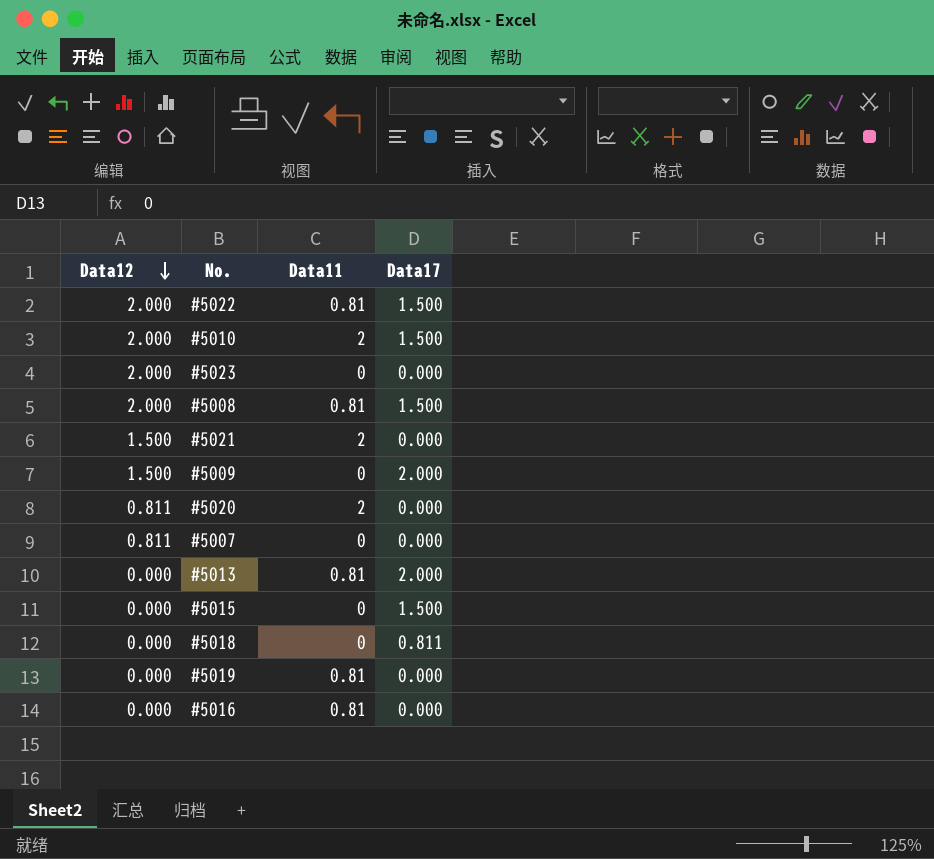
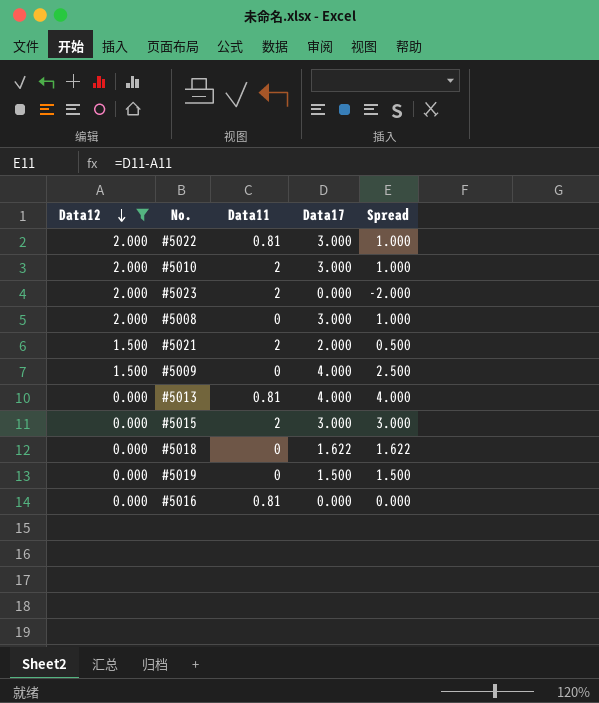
filter: none -> Data12 != 0.811
column Spread | formula: none -> [Data17] - [Data12]
#5022 | Data17: 1.500 -> 3.000
#5010 | Data17: 1.500 -> 3.000
#5023 | Data11: 0 -> 2
#5008 | Data11: 0.81 -> 0
#5008 | Data17: 1.500 -> 3.000
#5021 | Data17: 0.000 -> 2.000
#5009 | Data17: 2.000 -> 4.000
#5013 | Data17: 2.000 -> 4.000
#5015 | Data11: 0 -> 2
#5015 | Data17: 1.500 -> 3.000
#5018 | Data17: 0.811 -> 1.622
#5019 | Data11: 0.81 -> 0
#5019 | Data17: 0.000 -> 1.500

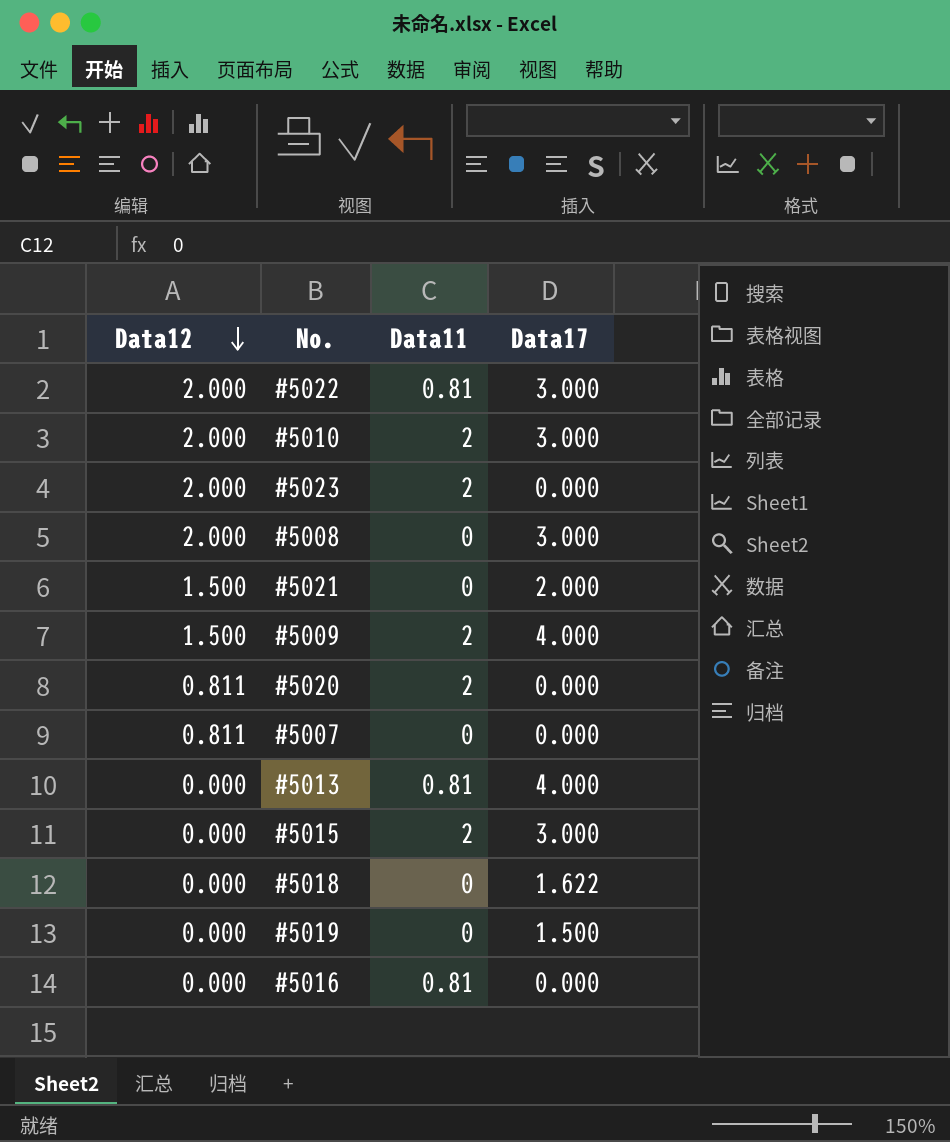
filter: Data12 != 0.811 -> none
column Spread | formula: [Data17] - [Data12] -> none
#5021 | Data11: 2 -> 0
#5009 | Data11: 0 -> 2

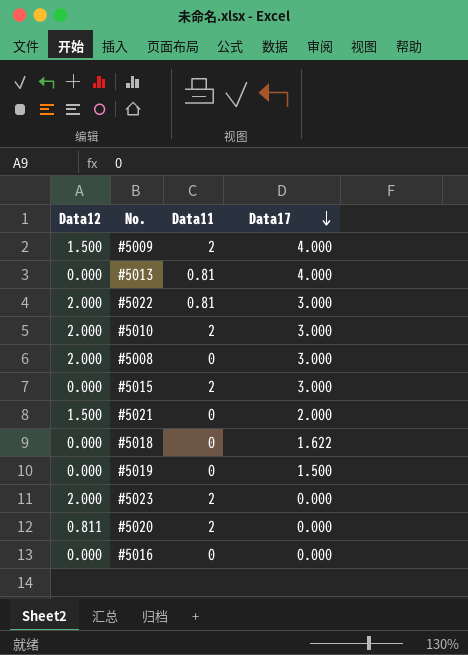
row order: Data12 descending -> Data17 descending
row #5007: 0.811 | 0 | 0.000 -> none
#5016 | Data11: 0.81 -> 0

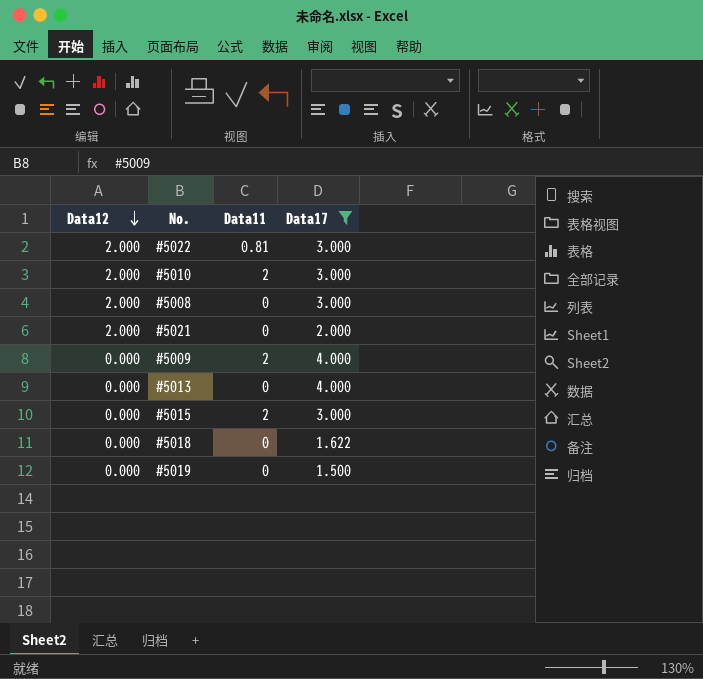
filter: none -> Data17 != 0.000
row order: Data17 descending -> Data12 descending
#5021 | Data12: 1.500 -> 2.000
#5009 | Data12: 1.500 -> 0.000
#5013 | Data11: 0.81 -> 0

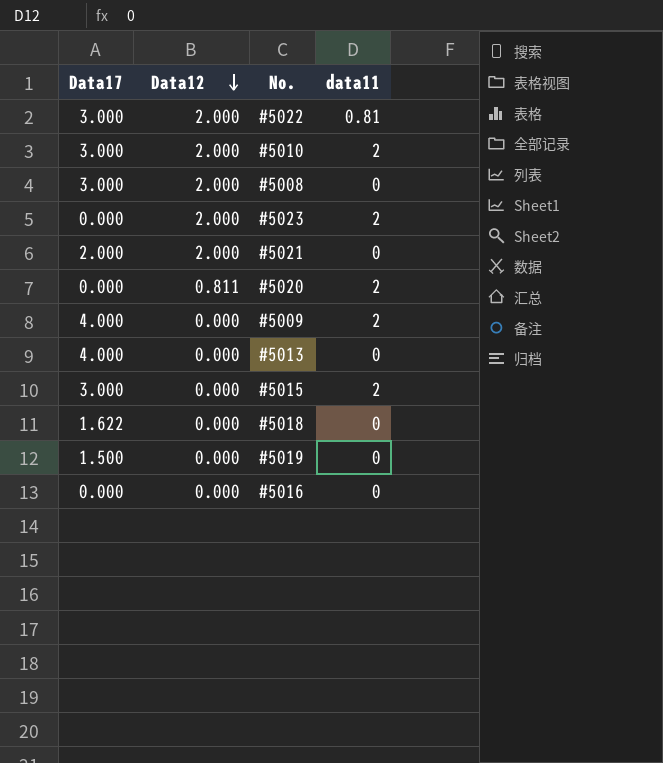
filter: Data17 != 0.000 -> none
column Data17 | position: 4 -> 1
column name: Data11 -> data11

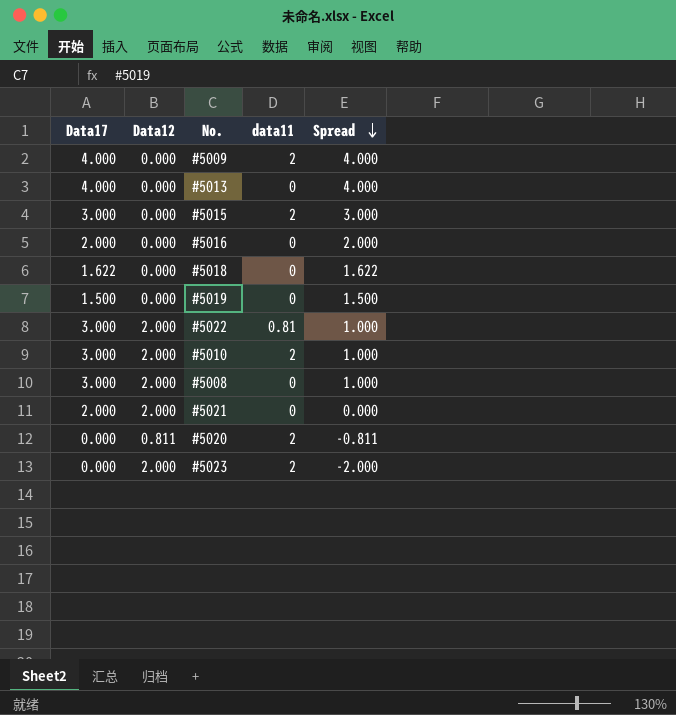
row order: Data12 descending -> Spread descending
column Spread | formula: none -> [Data17] - [Data12]
#5016 | Data17: 0.000 -> 2.000

